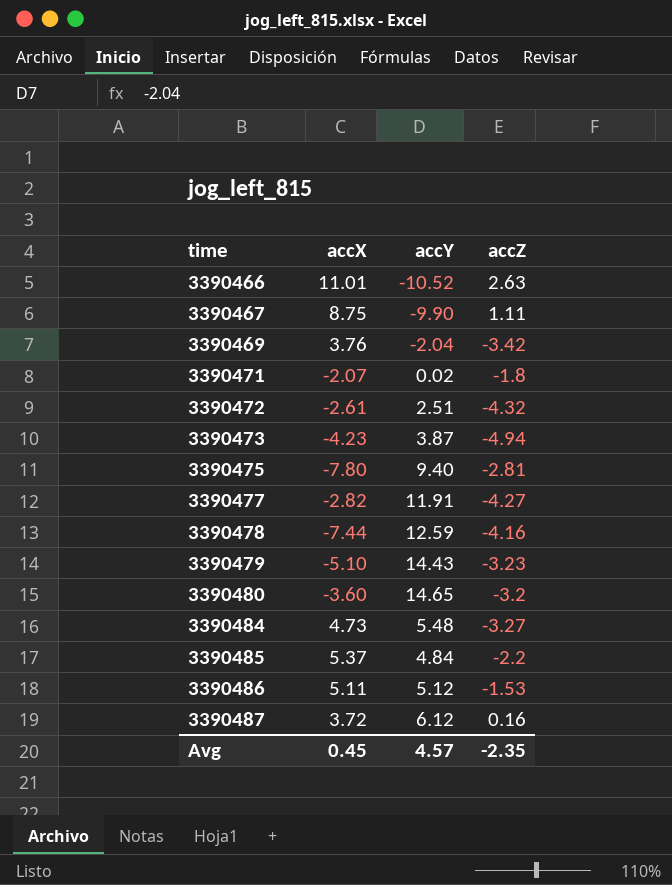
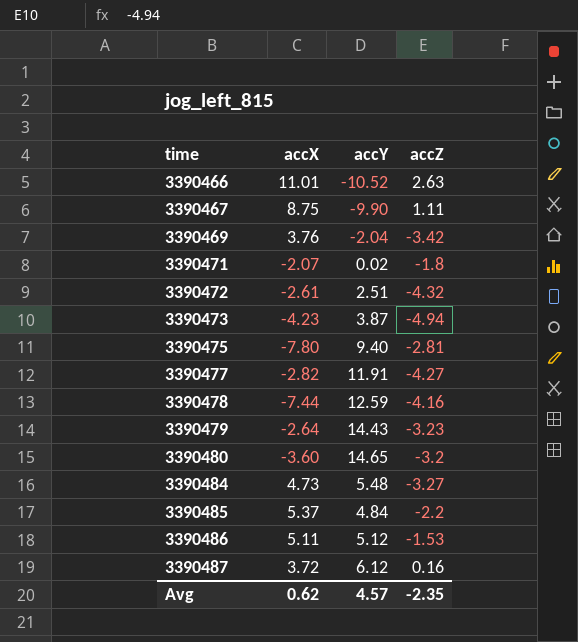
3390479 | accX: -5.10 -> -2.64
Avg | accX: 0.45 -> 0.62

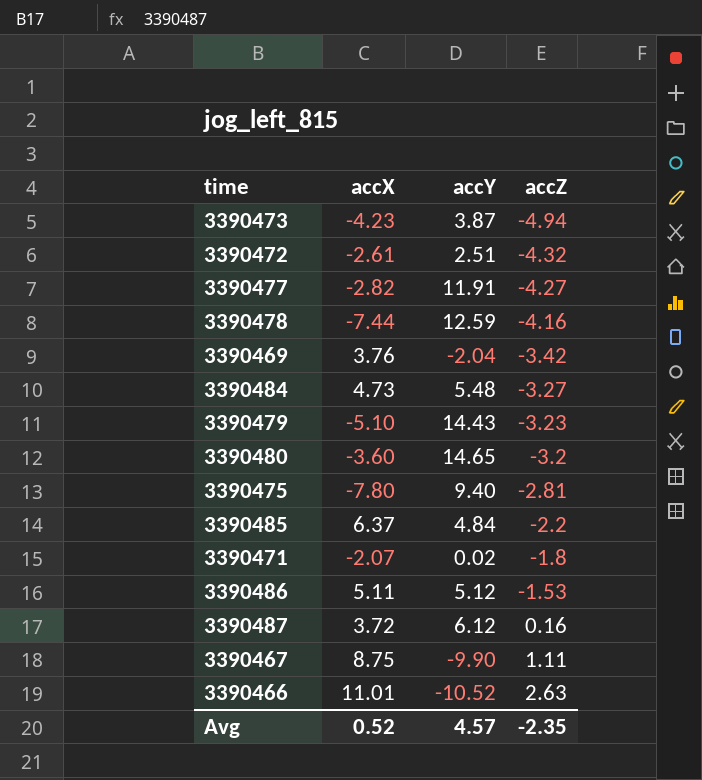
row order: time ascending -> accZ ascending
3390479 | accX: -2.64 -> -5.10
3390485 | accX: 5.37 -> 6.37
Avg | accX: 0.62 -> 0.52

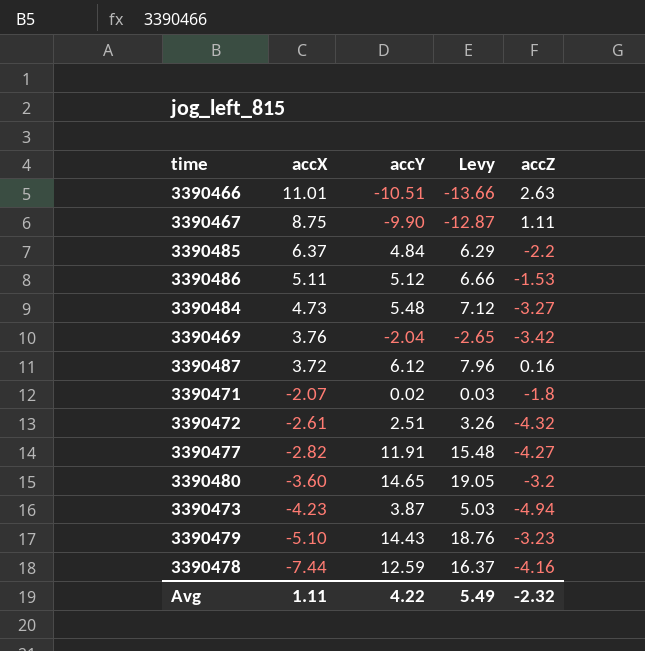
row order: accZ ascending -> accX descending
column Levy | formula: none -> [accY] * 1.3
row 3390475: -7.80 | 9.40 | -2.81 -> none
3390466 | accY: -10.52 -> -10.51
Avg | accX: 0.52 -> 1.11
Avg | accY: 4.57 -> 4.22
Avg | accZ: -2.35 -> -2.32

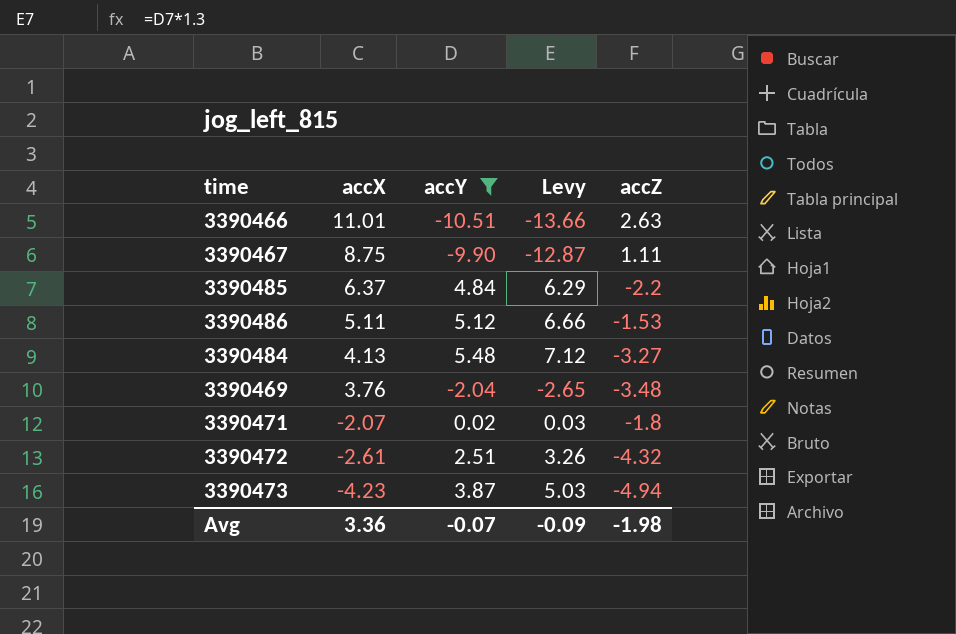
filter: none -> accY <= 5.48
3390484 | accX: 4.73 -> 4.13
3390469 | accZ: -3.42 -> -3.48
Avg | accX: 1.11 -> 3.36
Avg | accY: 4.22 -> -0.07
Avg | Levy: 5.49 -> -0.09
Avg | accZ: -2.32 -> -1.98

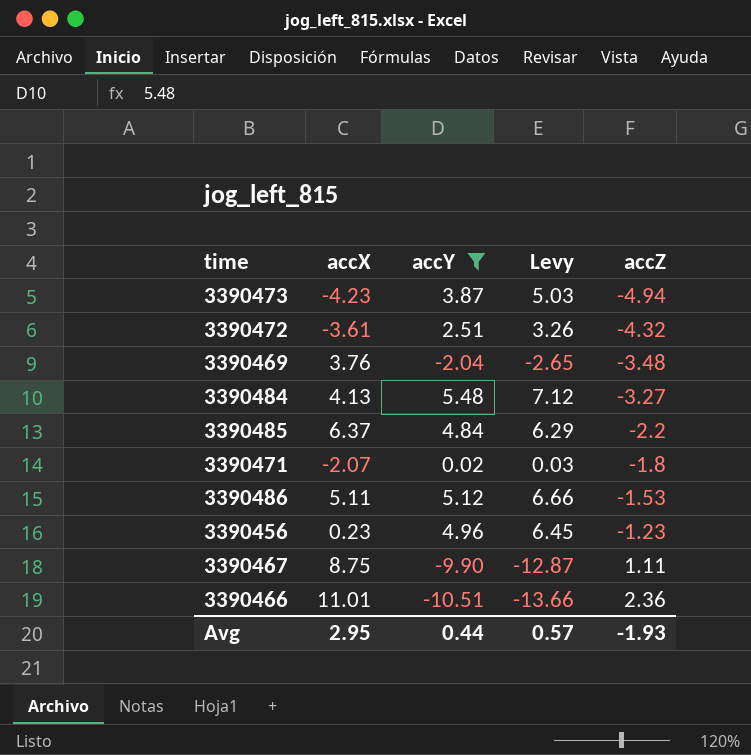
row order: accX descending -> accZ ascending
3390472 | accX: -2.61 -> -3.61
row 3390456: none -> 0.23 | 4.96 | 6.45 | -1.23
3390466 | accZ: 2.63 -> 2.36
Avg | accX: 3.36 -> 2.95
Avg | accY: -0.07 -> 0.44
Avg | Levy: -0.09 -> 0.57
Avg | accZ: -1.98 -> -1.93

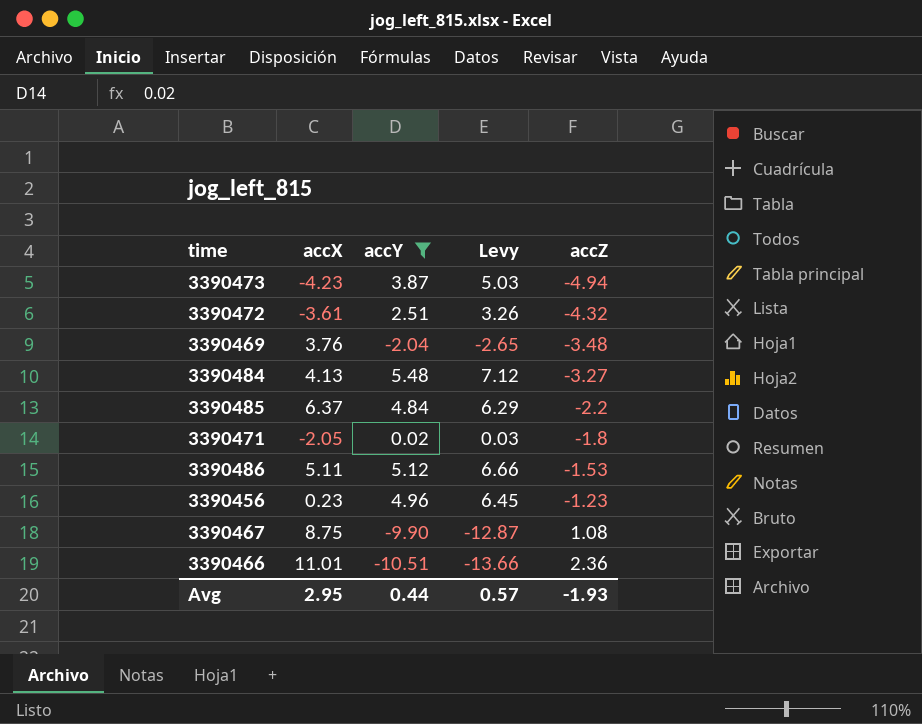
3390471 | accX: -2.07 -> -2.05
3390467 | accZ: 1.11 -> 1.08

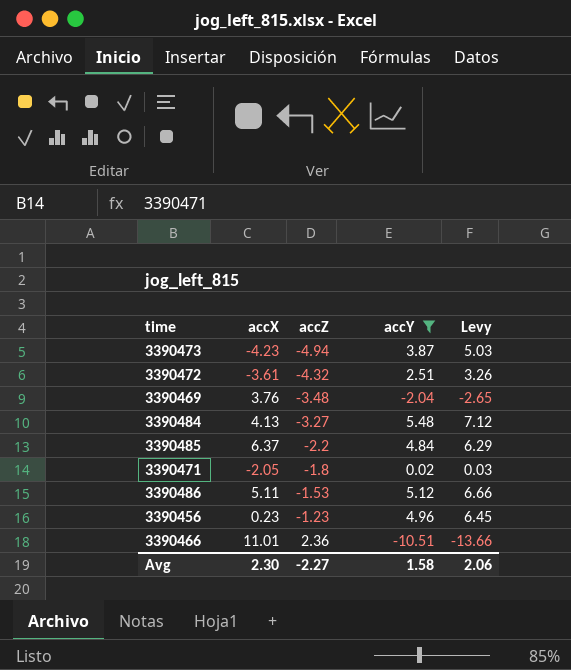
column accZ | position: 5 -> 3
row 3390467: 8.75 | -9.90 | -12.87 | 1.08 -> none
Avg | accX: 2.95 -> 2.30
Avg | accZ: -1.93 -> -2.27
Avg | accY: 0.44 -> 1.58
Avg | Levy: 0.57 -> 2.06

